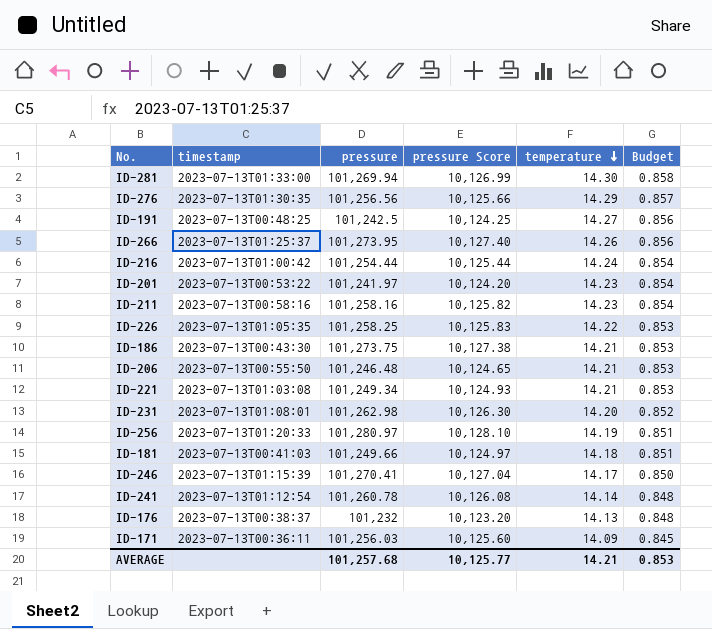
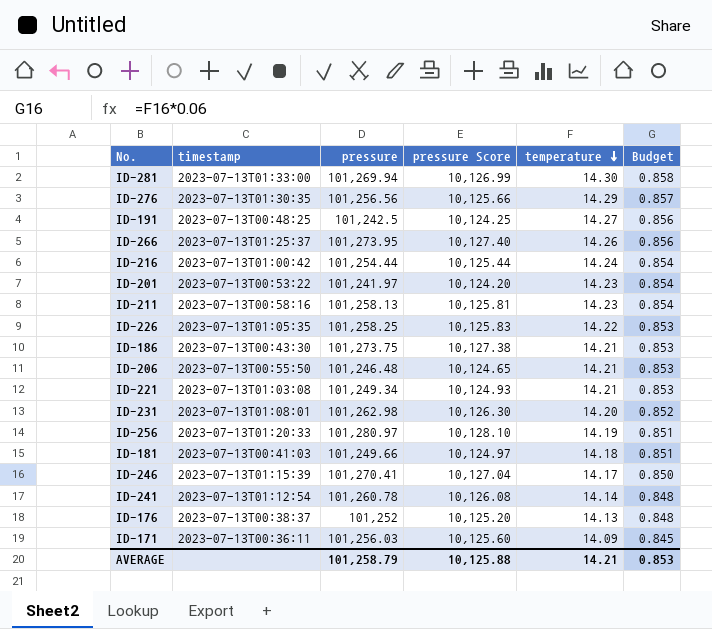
ID-211 | pressure: 101,258.16 -> 101,258.13
ID-211 | pressure Score: 10,125.82 -> 10,125.81
ID-176 | pressure: 101,232 -> 101,252
ID-176 | pressure Score: 10,123.20 -> 10,125.20
AVERAGE | pressure: 101,257.68 -> 101,258.79
AVERAGE | pressure Score: 10,125.77 -> 10,125.88

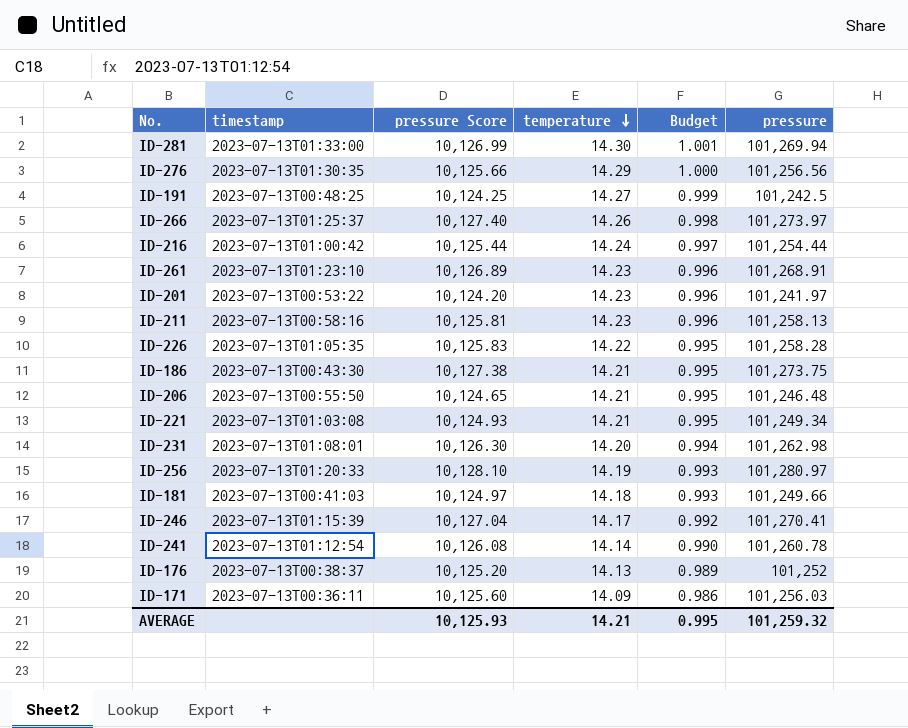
column Budget | formula: [temperature] * 0.06 -> [temperature] * 0.07
column pressure | position: 3 -> 6
ID-266 | pressure: 101,273.95 -> 101,273.97
row ID-261: none -> 2023-07-13T01:23:10 | 10,126.89 | 14.23 | 0.996 | 101,268.91
ID-226 | pressure: 101,258.25 -> 101,258.28
AVERAGE | pressure Score: 10,125.88 -> 10,125.93
AVERAGE | Budget: 0.853 -> 0.995
AVERAGE | pressure: 101,258.79 -> 101,259.32

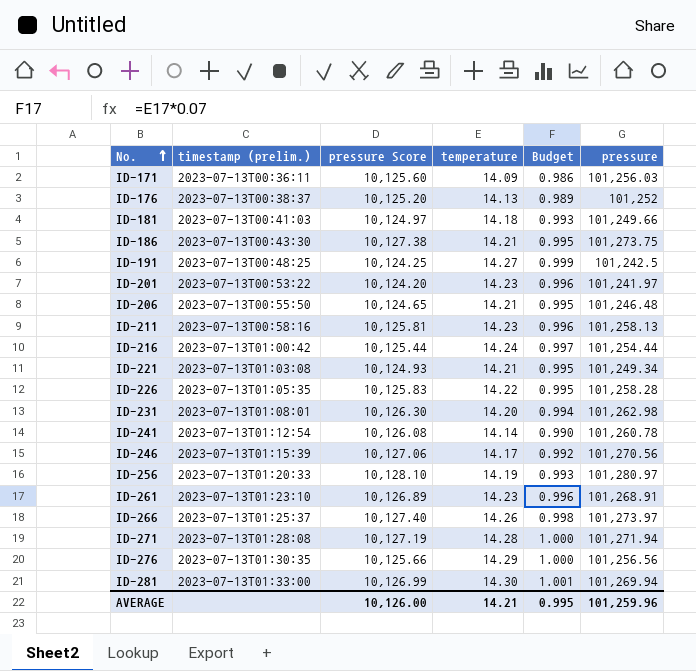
row order: temperature descending -> No. ascending
column name: timestamp -> timestamp (prelim.)
ID-246 | pressure Score: 10,127.04 -> 10,127.06
ID-246 | pressure: 101,270.41 -> 101,270.56
row ID-271: none -> 2023-07-13T01:28:08 | 10,127.19 | 14.28 | 1.000 | 101,271.94
AVERAGE | pressure Score: 10,125.93 -> 10,126.00
AVERAGE | pressure: 101,259.32 -> 101,259.96

